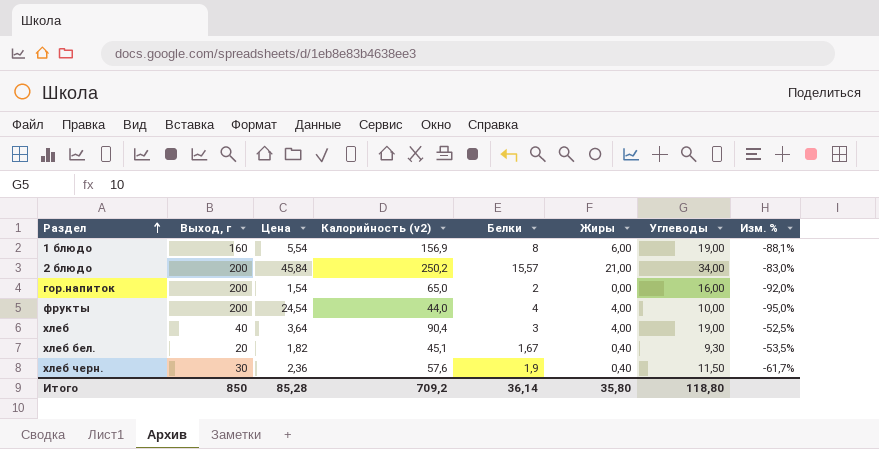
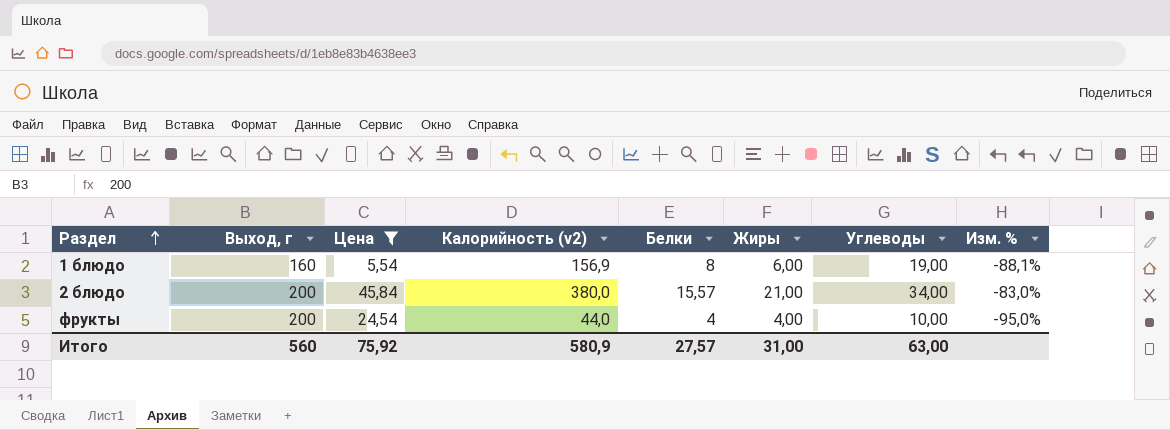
filter: none -> Цена >= 5,54
2 блюдо | Калорийность (v2): 250,2 -> 380,0
Итого | Выход, г: 850 -> 560
Итого | Цена: 85,28 -> 75,92
Итого | Калорийность (v2): 709,2 -> 580,9
Итого | Белки: 36,14 -> 27,57
Итого | Жиры: 35,80 -> 31,00
Итого | Углеводы: 118,80 -> 63,00

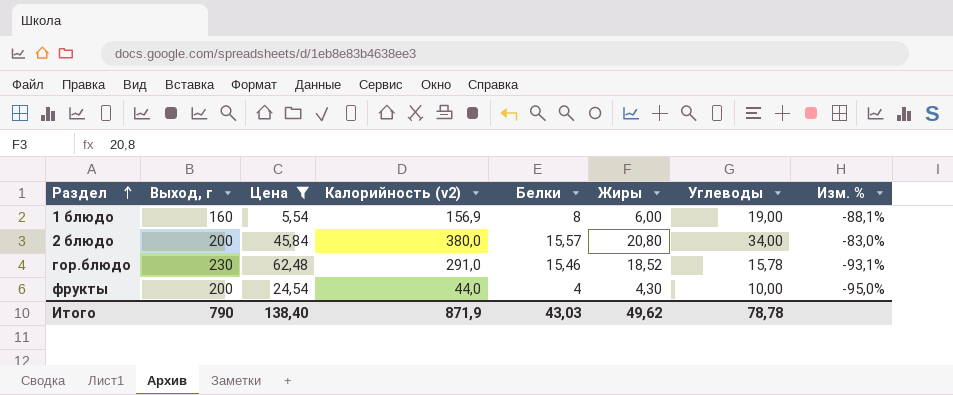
2 блюдо | Жиры: 21,00 -> 20,80
row гор.блюдо: none -> 230 | 62,48 | 291,0 | 15,46 | 18,52 | 15,78 | -93,1%
фрукты | Жиры: 4,00 -> 4,30
Итого | Выход, г: 560 -> 790
Итого | Цена: 75,92 -> 138,40
Итого | Калорийность (v2): 580,9 -> 871,9
Итого | Белки: 27,57 -> 43,03
Итого | Жиры: 31,00 -> 49,62
Итого | Углеводы: 63,00 -> 78,78

